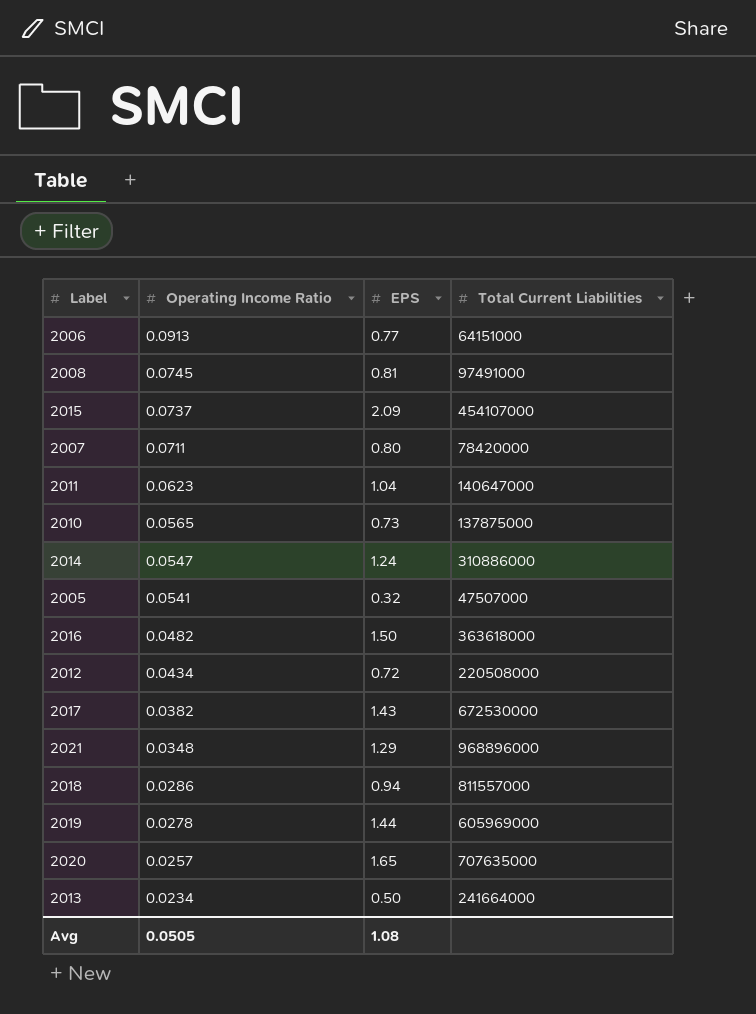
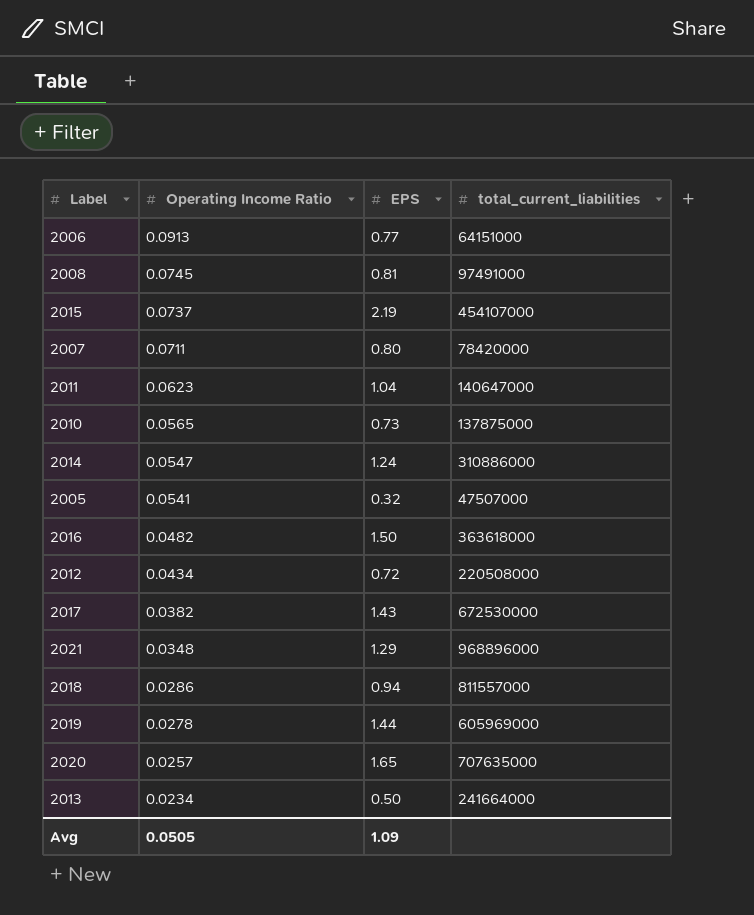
column name: Total Current Liabilities -> total_current_liabilities
2015 | EPS: 2.09 -> 2.19
Avg | EPS: 1.08 -> 1.09

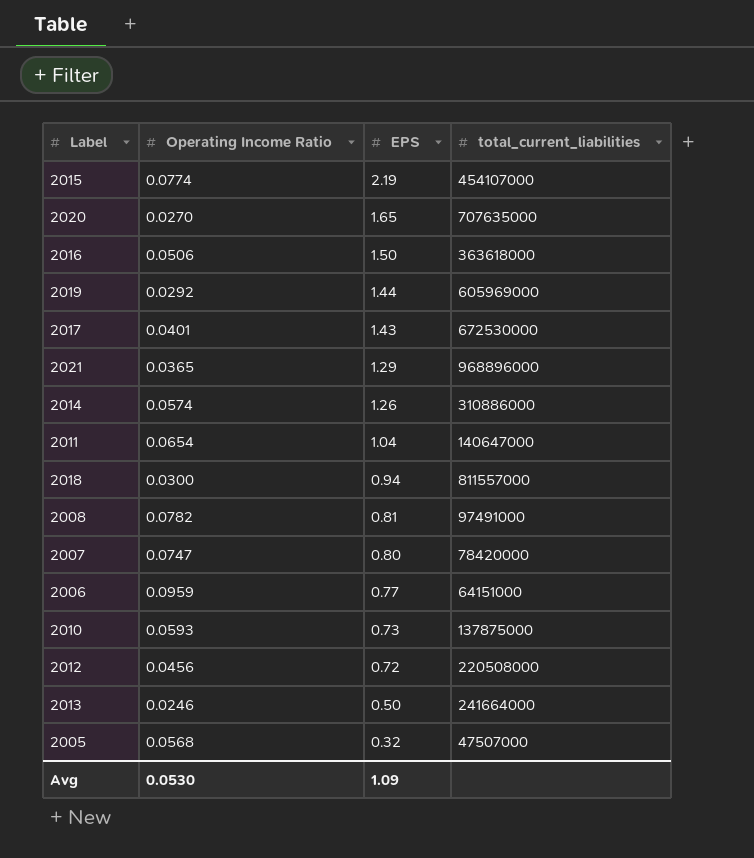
row order: Operating Income Ratio descending -> EPS descending
2015 | Operating Income Ratio: 0.0737 -> 0.0774
2020 | Operating Income Ratio: 0.0257 -> 0.0270
2016 | Operating Income Ratio: 0.0482 -> 0.0506
2019 | Operating Income Ratio: 0.0278 -> 0.0292
2017 | Operating Income Ratio: 0.0382 -> 0.0401
2021 | Operating Income Ratio: 0.0348 -> 0.0365
2014 | Operating Income Ratio: 0.0547 -> 0.0574
2014 | EPS: 1.24 -> 1.26
2011 | Operating Income Ratio: 0.0623 -> 0.0654
2018 | Operating Income Ratio: 0.0286 -> 0.0300
2008 | Operating Income Ratio: 0.0745 -> 0.0782
2007 | Operating Income Ratio: 0.0711 -> 0.0747
2006 | Operating Income Ratio: 0.0913 -> 0.0959
2010 | Operating Income Ratio: 0.0565 -> 0.0593
2012 | Operating Income Ratio: 0.0434 -> 0.0456
2013 | Operating Income Ratio: 0.0234 -> 0.0246
2005 | Operating Income Ratio: 0.0541 -> 0.0568
Avg | Operating Income Ratio: 0.0505 -> 0.0530

